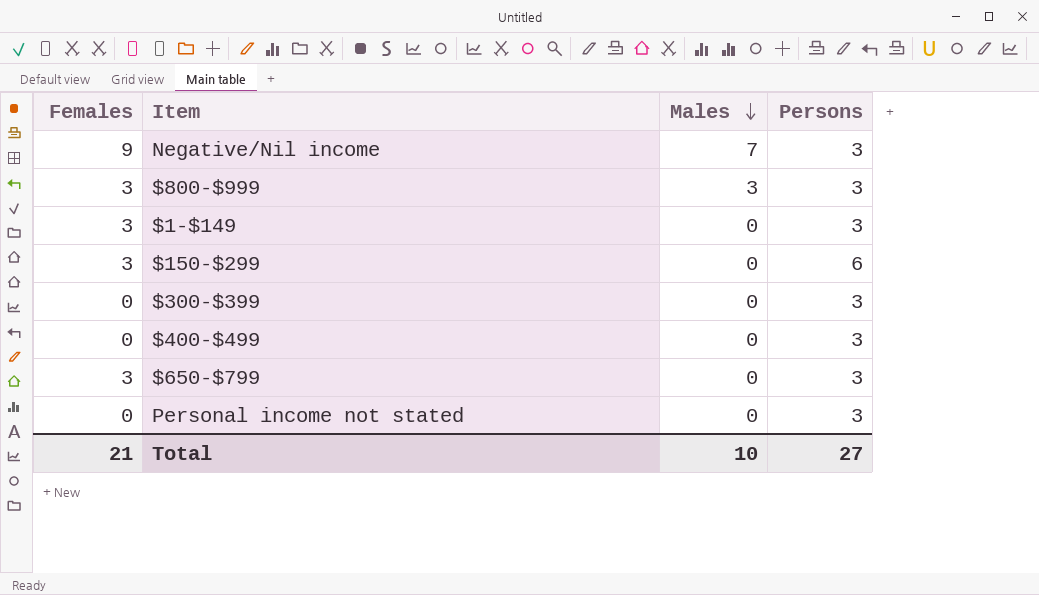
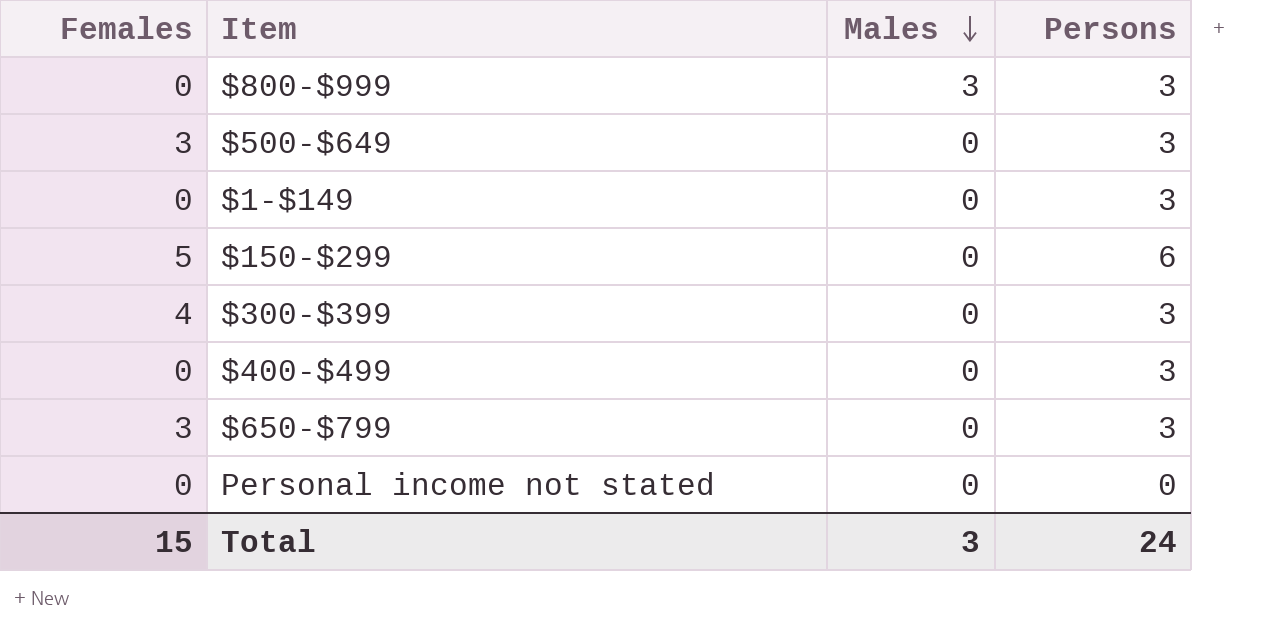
row Negative/Nil income: 9 | 7 | 3 -> none
$800-$999 | Females: 3 -> 0
row $500-$649: none -> 3 | 0 | 3
$1-$149 | Females: 3 -> 0
$150-$299 | Females: 3 -> 5
$300-$399 | Females: 0 -> 4
Personal income not stated | Persons: 3 -> 0
Total | Females: 21 -> 15
Total | Males: 10 -> 3
Total | Persons: 27 -> 24

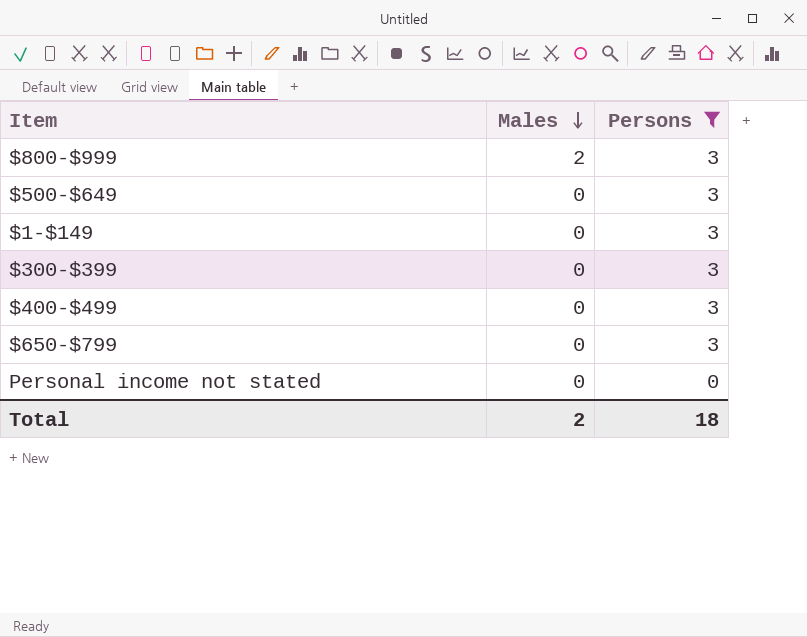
filter: none -> Persons != 6
column Females | position: 1 -> none
$800-$999 | Males: 3 -> 2
Total | Males: 3 -> 2
Total | Persons: 24 -> 18

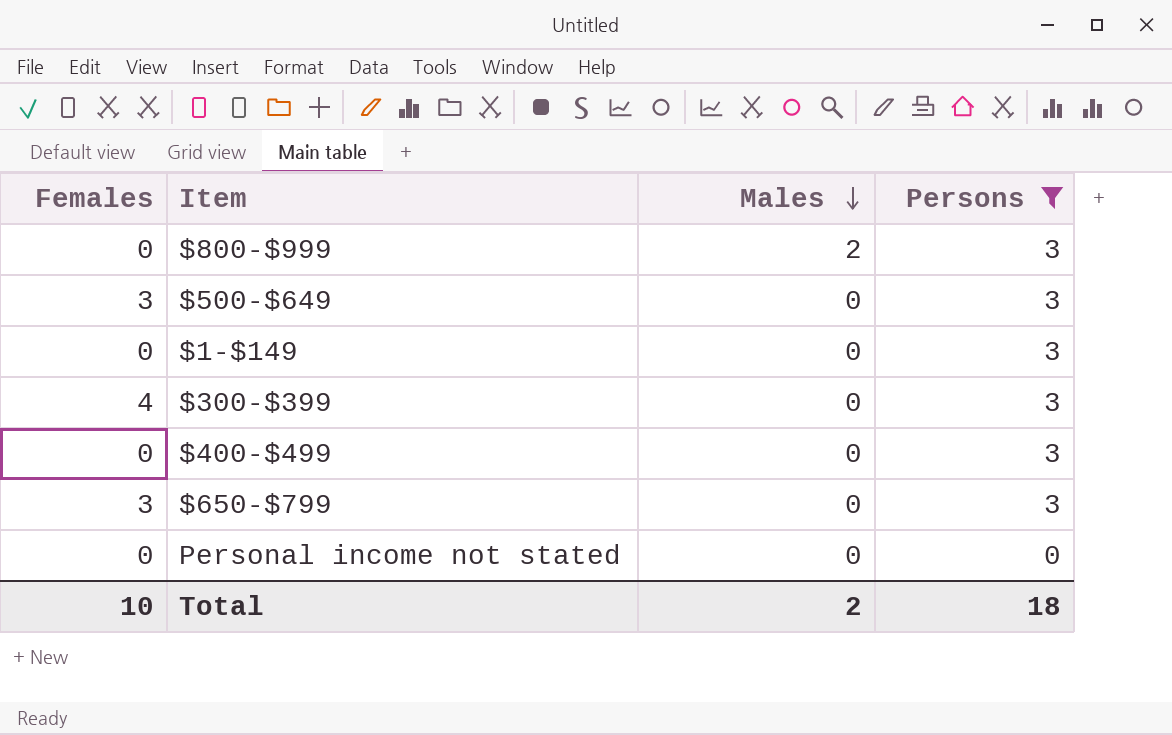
column Females | position: none -> 1

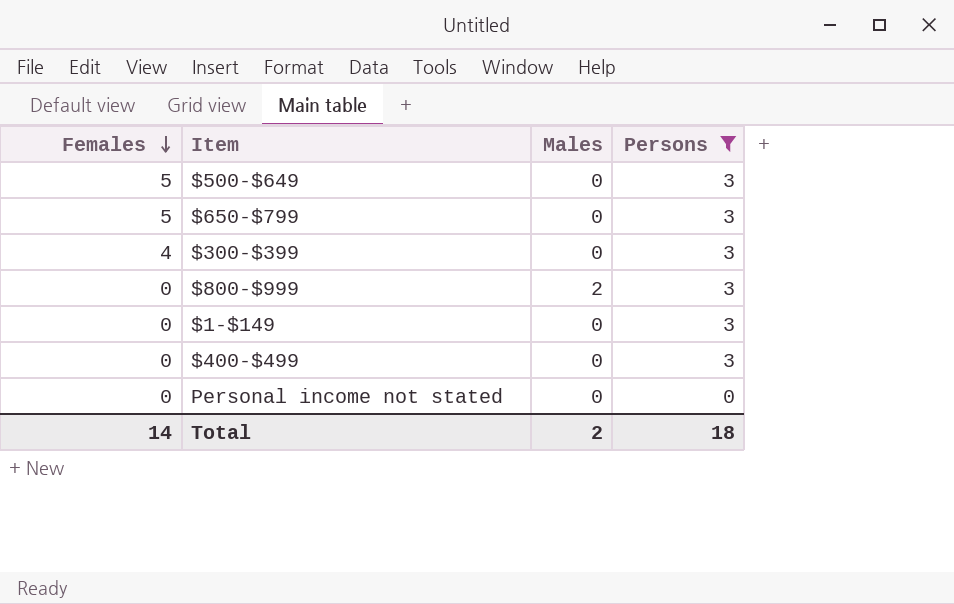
row order: Males descending -> Females descending
$500-$649 | Females: 3 -> 5
$650-$799 | Females: 3 -> 5
Total | Females: 10 -> 14

